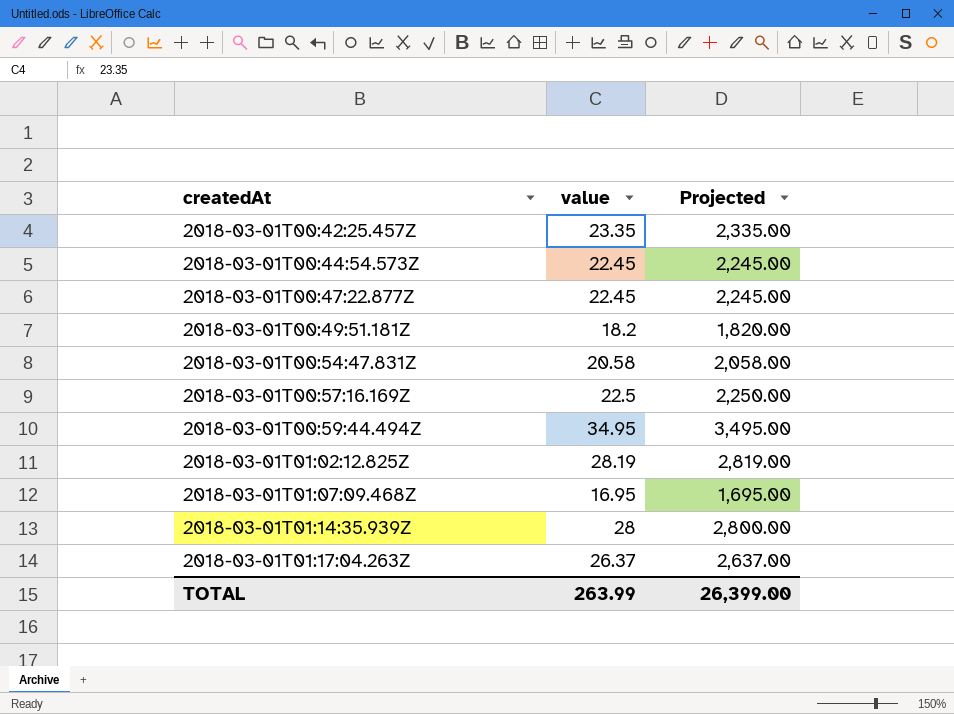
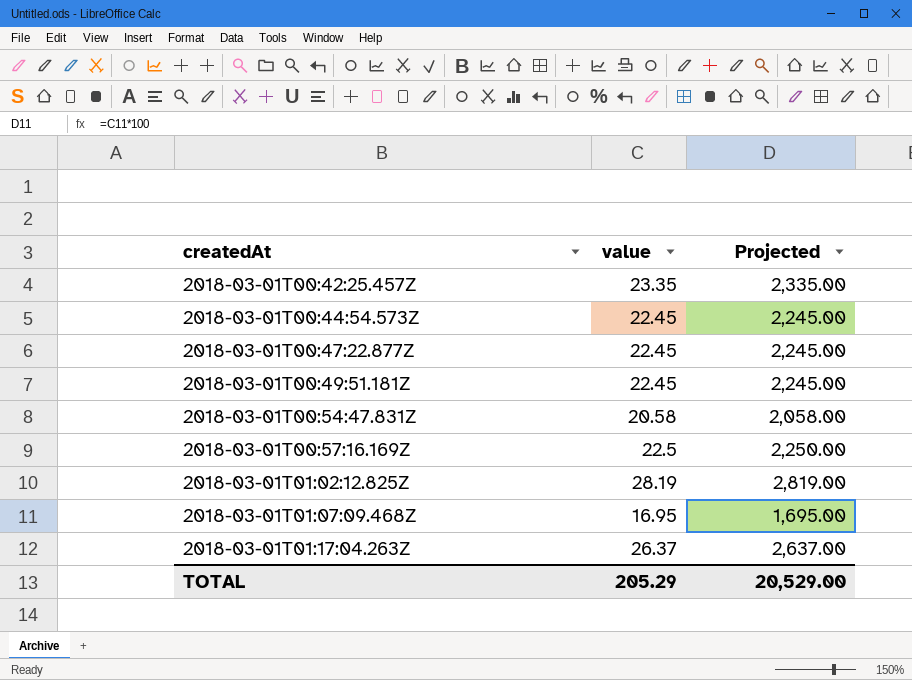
row 2018-03-01T00:59:44.494Z: 34.95 | 3,495.00 -> none
row 2018-03-01T01:14:35.939Z: 28 | 2,800.00 -> none
2018-03-01T00:49:51.181Z | value: 18.2 -> 22.45
2018-03-01T00:49:51.181Z | Projected: 1,820.00 -> 2,245.00
TOTAL | value: 263.99 -> 205.29
TOTAL | Projected: 26,399.00 -> 20,529.00

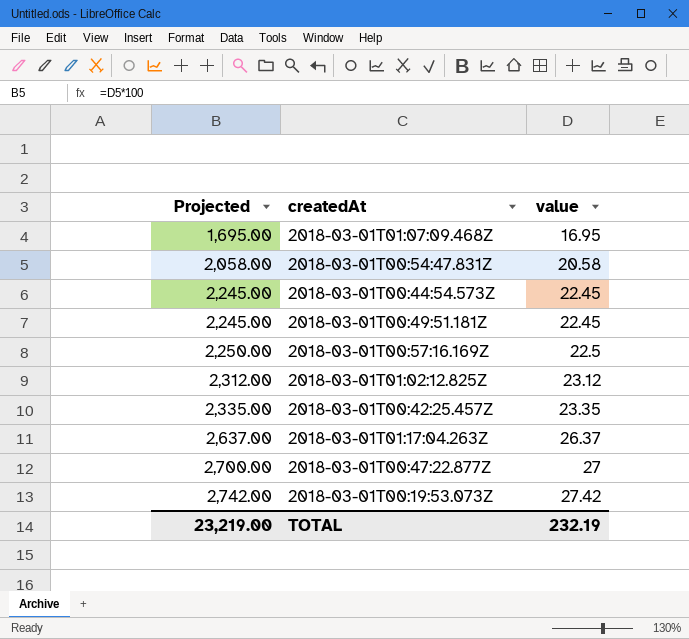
row order: createdAt ascending -> Projected ascending
column Projected | position: 3 -> 1
2018-03-01T01:02:12.825Z | Projected: 2,819.00 -> 2,312.00
2018-03-01T01:02:12.825Z | value: 28.19 -> 23.12
2018-03-01T00:47:22.877Z | Projected: 2,245.00 -> 2,700.00
2018-03-01T00:47:22.877Z | value: 22.45 -> 27
row 2018-03-01T00:19:53.073Z: none -> 2,742.00 | 27.42
TOTAL | Projected: 20,529.00 -> 23,219.00
TOTAL | value: 205.29 -> 232.19

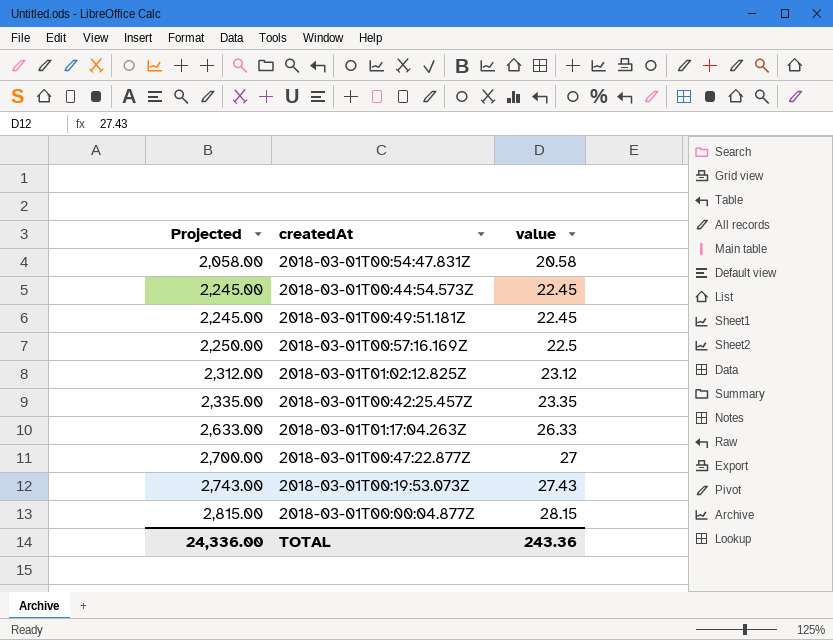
row 2018-03-01T01:07:09.468Z: 1,695.00 | 16.95 -> none
2018-03-01T01:17:04.263Z | Projected: 2,637.00 -> 2,633.00
2018-03-01T01:17:04.263Z | value: 26.37 -> 26.33
2018-03-01T00:19:53.073Z | Projected: 2,742.00 -> 2,743.00
2018-03-01T00:19:53.073Z | value: 27.42 -> 27.43
row 2018-03-01T00:00:04.877Z: none -> 2,815.00 | 28.15
TOTAL | Projected: 23,219.00 -> 24,336.00
TOTAL | value: 232.19 -> 243.36

